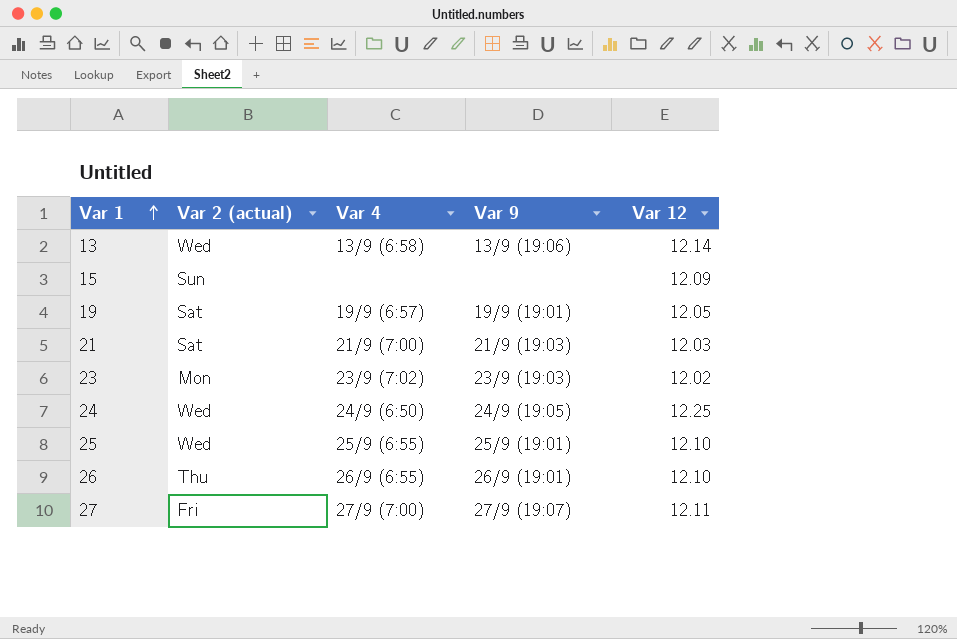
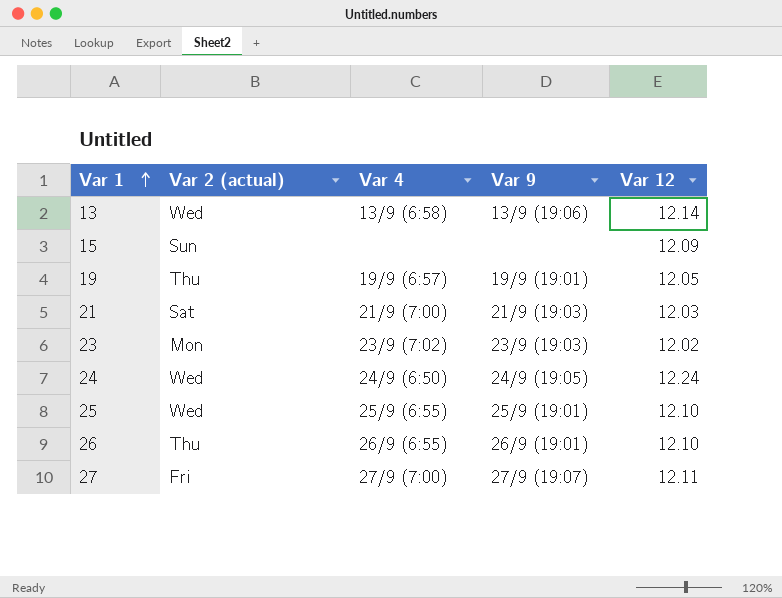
19 | Var 2 (actual): Sat -> Thu
24 | Var 12: 12.25 -> 12.24

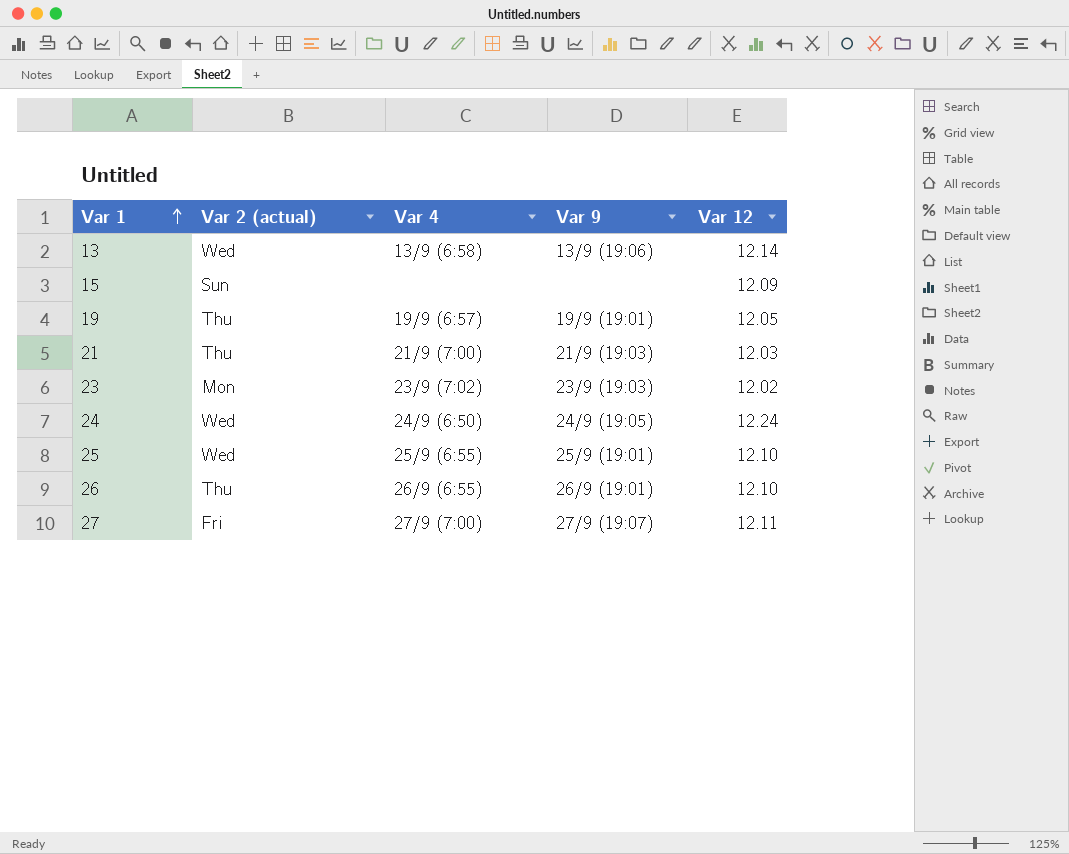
21 | Var 2 (actual): Sat -> Thu

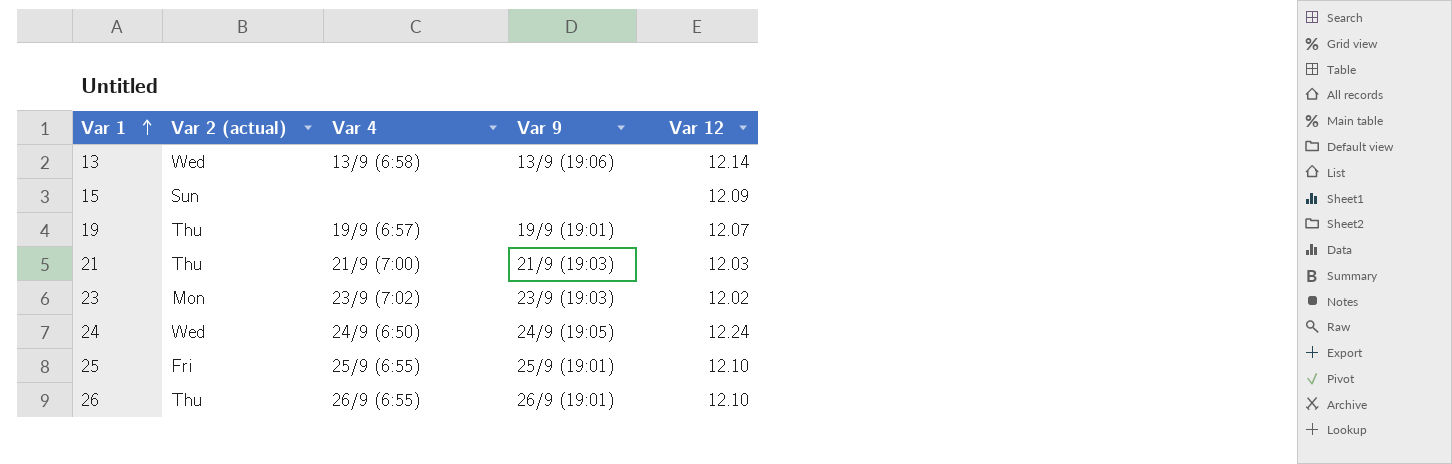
row 27: Fri | 27/9 (7:00) | 27/9 (19:07) | 12.11 -> none
19 | Var 12: 12.05 -> 12.07
25 | Var 2 (actual): Wed -> Fri

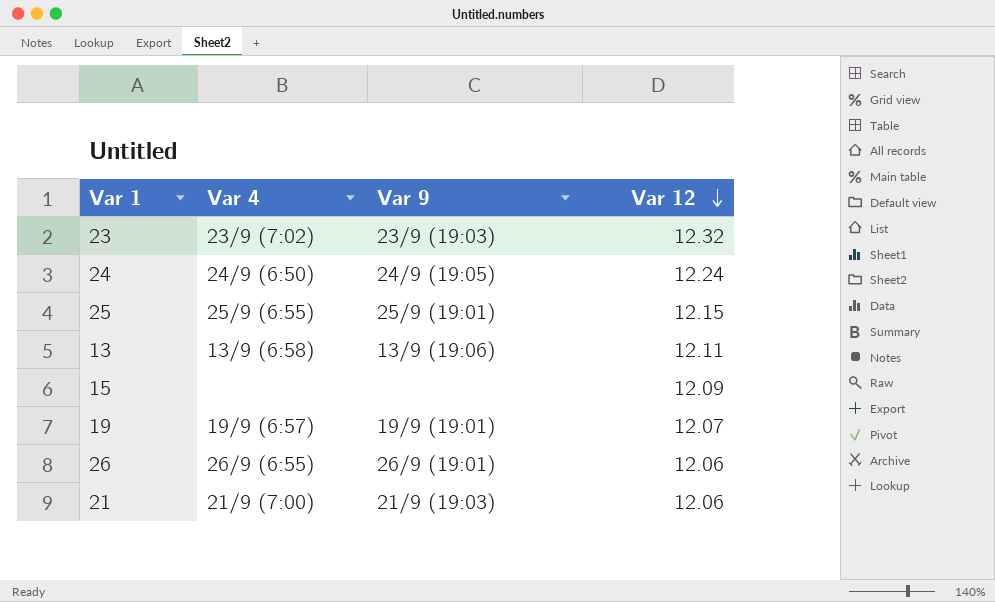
row order: Var 1 ascending -> Var 12 descending
column Var 2 (actual) | position: 2 -> none
23 | Var 12: 12.02 -> 12.32
25 | Var 12: 12.10 -> 12.15
13 | Var 12: 12.14 -> 12.11
26 | Var 12: 12.10 -> 12.06
21 | Var 12: 12.03 -> 12.06

